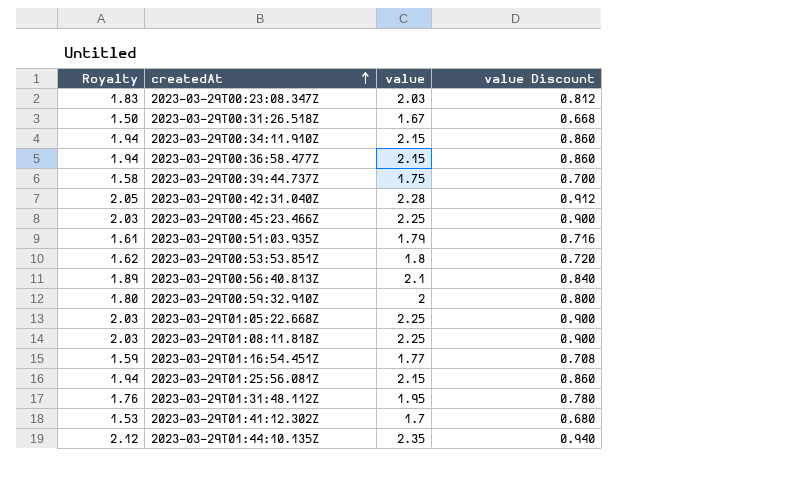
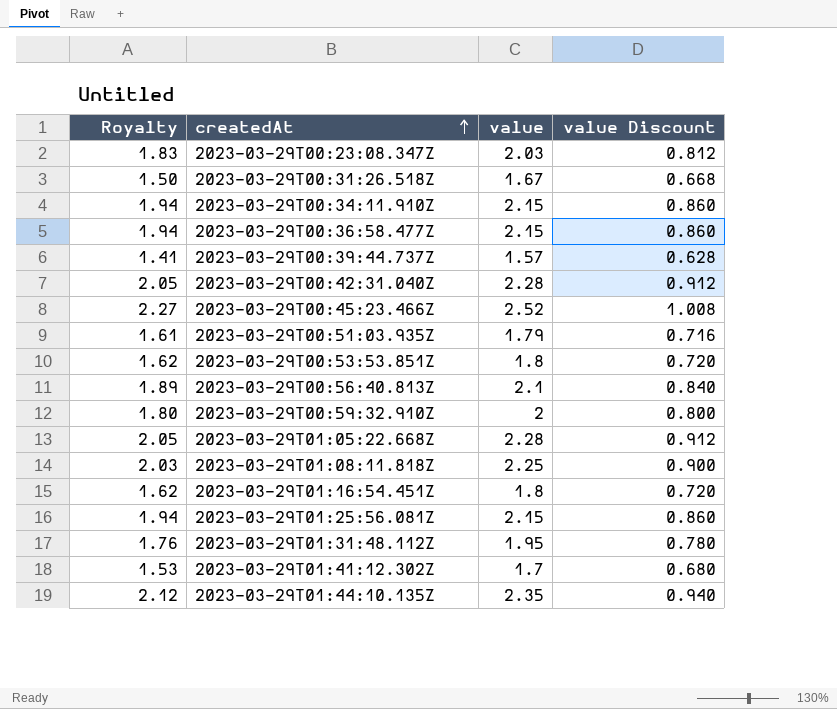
2023-03-29T00:39:44.737Z | Royalty: 1.58 -> 1.41
2023-03-29T00:39:44.737Z | value: 1.75 -> 1.57
2023-03-29T00:39:44.737Z | value Discount: 0.700 -> 0.628
2023-03-29T00:45:23.466Z | Royalty: 2.03 -> 2.27
2023-03-29T00:45:23.466Z | value: 2.25 -> 2.52
2023-03-29T00:45:23.466Z | value Discount: 0.900 -> 1.008
2023-03-29T01:05:22.668Z | Royalty: 2.03 -> 2.05
2023-03-29T01:05:22.668Z | value: 2.25 -> 2.28
2023-03-29T01:05:22.668Z | value Discount: 0.900 -> 0.912
2023-03-29T01:16:54.451Z | Royalty: 1.59 -> 1.62
2023-03-29T01:16:54.451Z | value: 1.77 -> 1.8
2023-03-29T01:16:54.451Z | value Discount: 0.708 -> 0.720

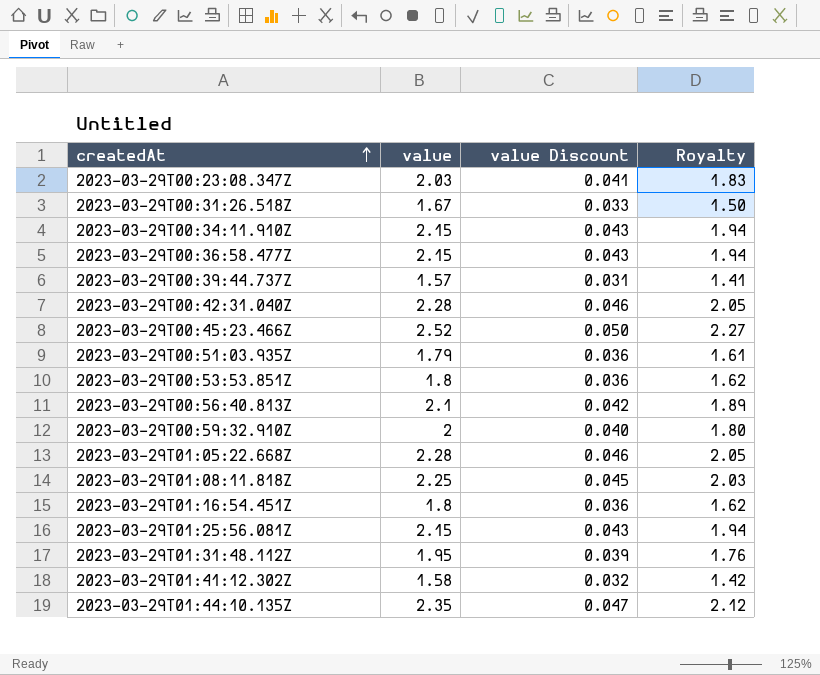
column value Discount | formula: [value] * 0.4 -> [value] * 0.02
column Royalty | position: 1 -> 4
2023-03-29T01:41:12.302Z | value: 1.7 -> 1.58
2023-03-29T01:41:12.302Z | Royalty: 1.53 -> 1.42

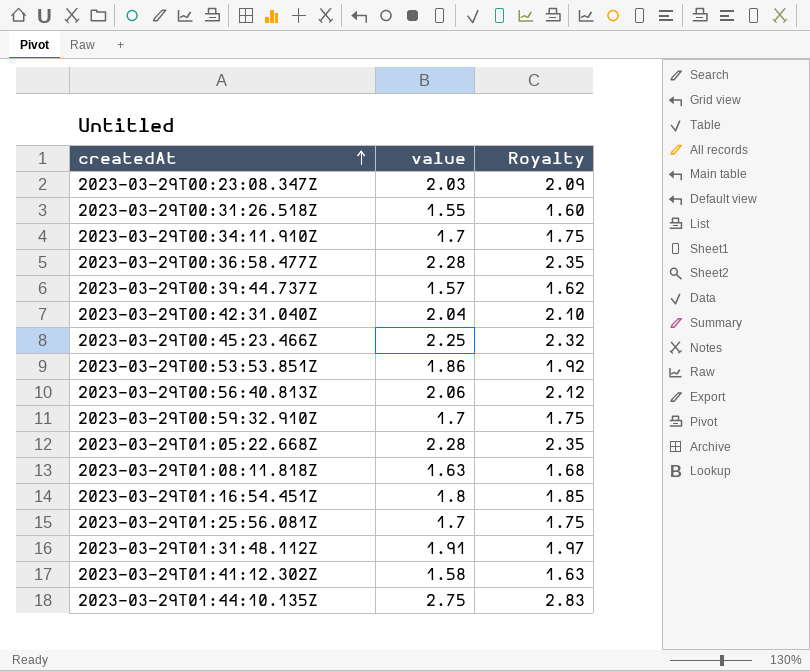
column value Discount | formula: [value] * 0.02 -> none
column Royalty | formula: [value] * 0.9 -> [value] * 1.03
row 2023-03-29T00:51:03.935Z: 1.79 | 0.036 | 1.61 -> none
2023-03-29T00:31:26.518Z | value: 1.67 -> 1.55
2023-03-29T00:34:11.910Z | value: 2.15 -> 1.7
2023-03-29T00:36:58.477Z | value: 2.15 -> 2.28
2023-03-29T00:42:31.040Z | value: 2.28 -> 2.04
2023-03-29T00:45:23.466Z | value: 2.52 -> 2.25
2023-03-29T00:53:53.851Z | value: 1.8 -> 1.86
2023-03-29T00:56:40.813Z | value: 2.1 -> 2.06
2023-03-29T00:59:32.910Z | value: 2 -> 1.7
2023-03-29T01:08:11.818Z | value: 2.25 -> 1.63
2023-03-29T01:25:56.081Z | value: 2.15 -> 1.7
2023-03-29T01:31:48.112Z | value: 1.95 -> 1.91
2023-03-29T01:44:10.135Z | value: 2.35 -> 2.75

